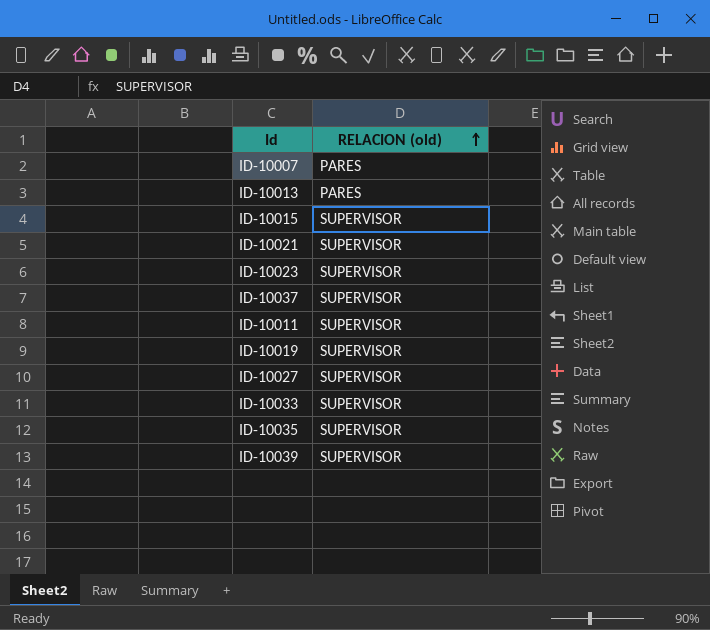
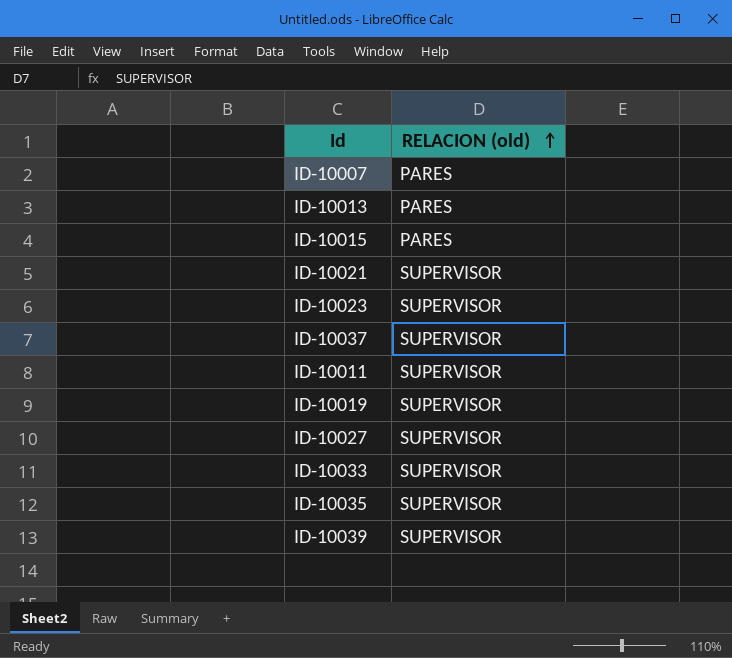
ID-10015 | RELACION (old): SUPERVISOR -> PARES

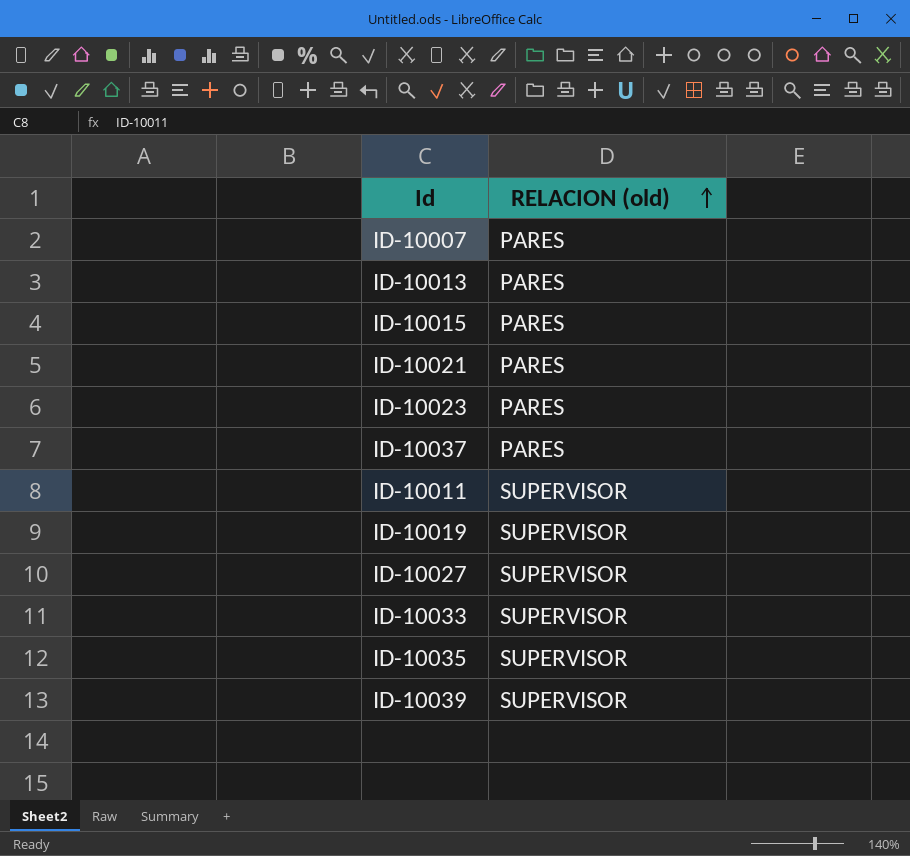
ID-10021 | RELACION (old): SUPERVISOR -> PARES
ID-10023 | RELACION (old): SUPERVISOR -> PARES
ID-10037 | RELACION (old): SUPERVISOR -> PARES

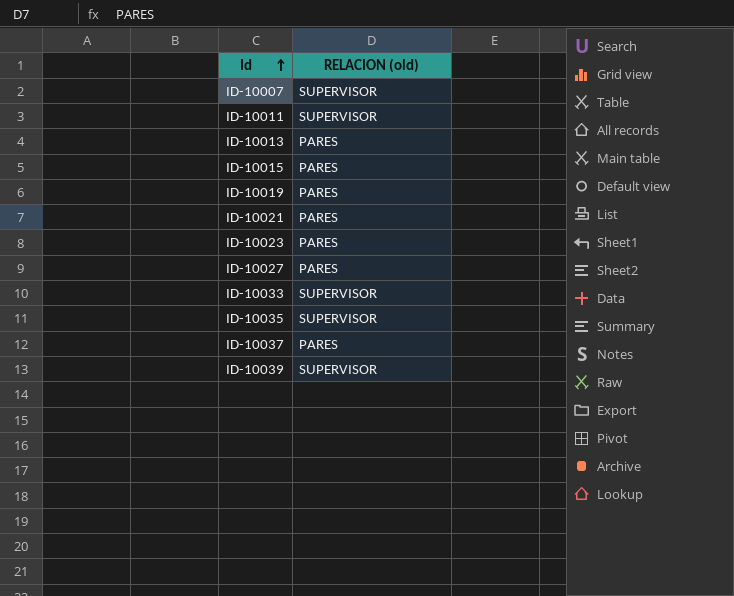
row order: RELACION (old) ascending -> Id ascending
ID-10007 | RELACION (old): PARES -> SUPERVISOR
ID-10019 | RELACION (old): SUPERVISOR -> PARES
ID-10027 | RELACION (old): SUPERVISOR -> PARES

